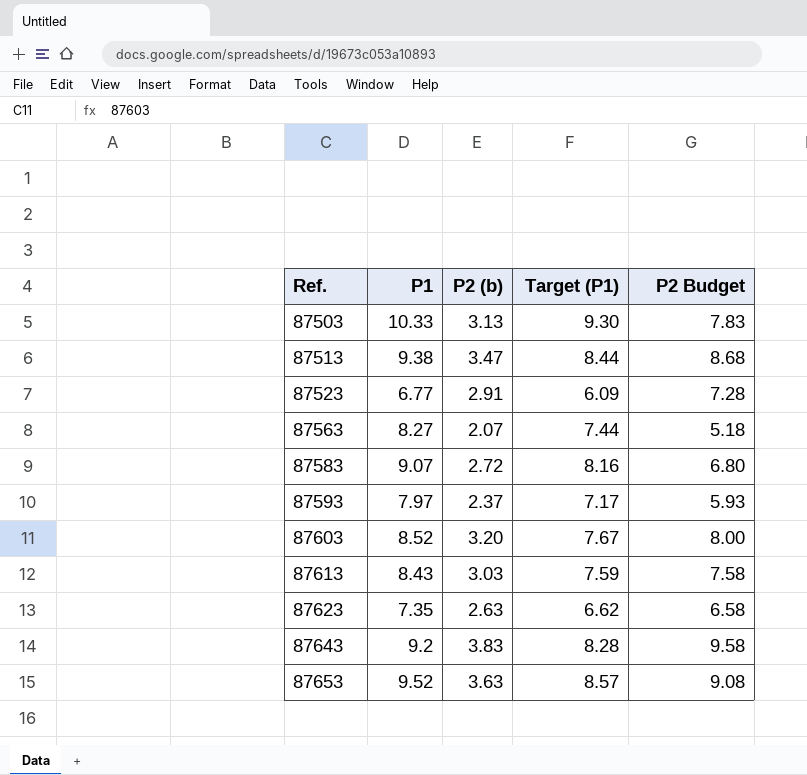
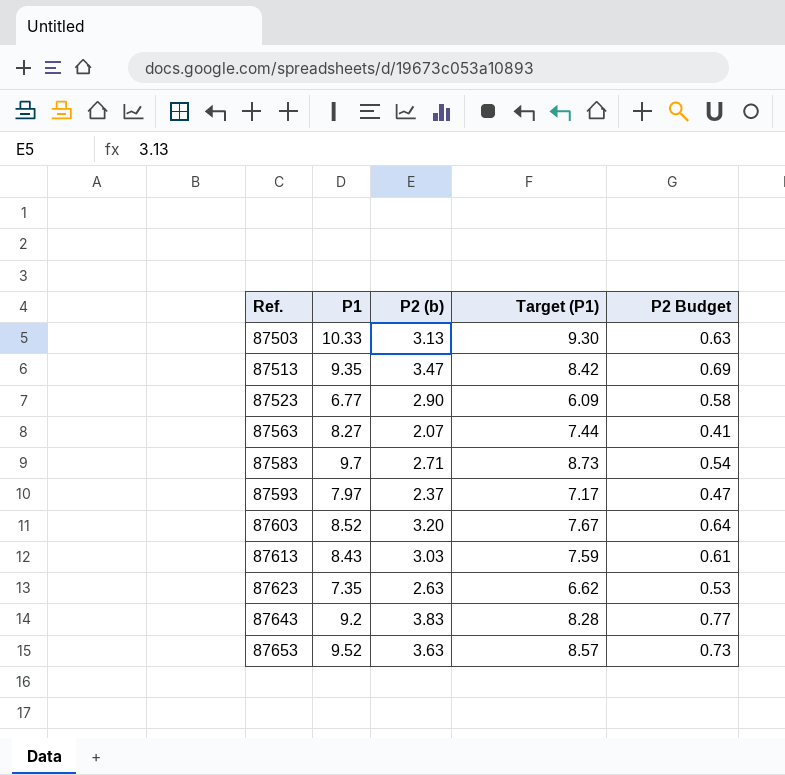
column P2 Budget | formula: [P2 (b)] * 2.5 -> [P2 (b)] * 0.2
87513 | P1: 9.38 -> 9.35
87513 | Target (P1): 8.44 -> 8.42
87523 | P2 (b): 2.91 -> 2.90
87583 | P1: 9.07 -> 9.7
87583 | P2 (b): 2.72 -> 2.71
87583 | Target (P1): 8.16 -> 8.73

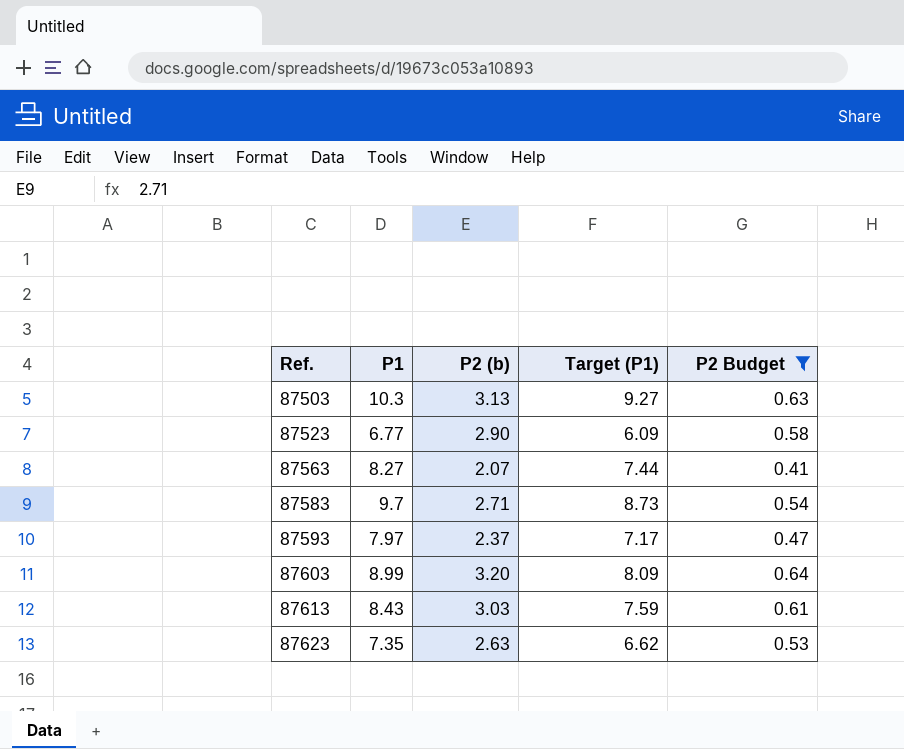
filter: none -> P2 Budget <= 0.64
87503 | P1: 10.33 -> 10.3
87503 | Target (P1): 9.30 -> 9.27
87603 | P1: 8.52 -> 8.99
87603 | Target (P1): 7.67 -> 8.09

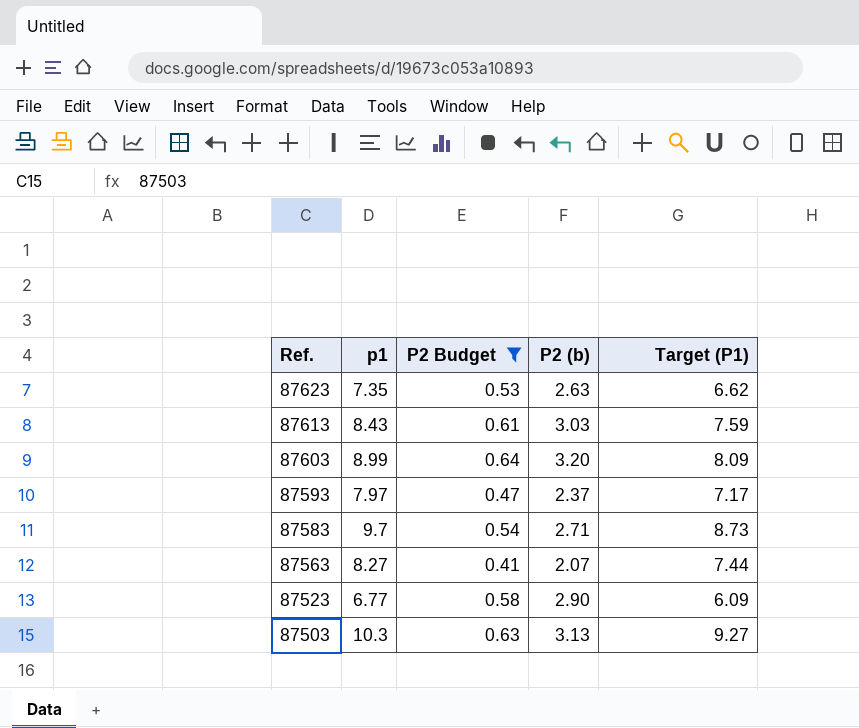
row order: Ref. ascending -> Ref. descending
column name: P1 -> p1
column P2 Budget | position: 5 -> 3

